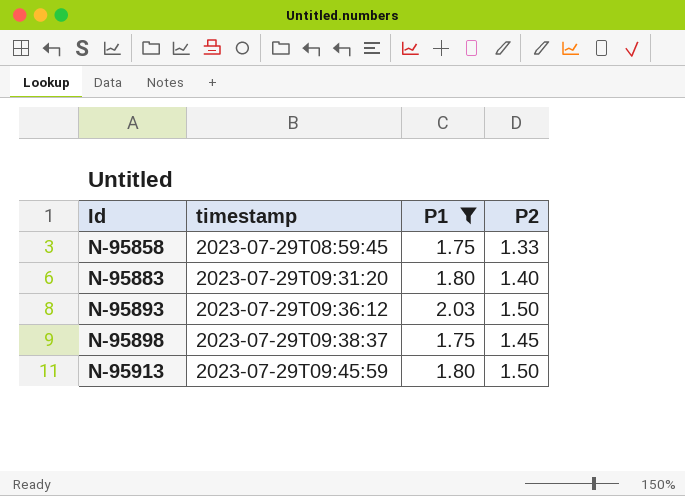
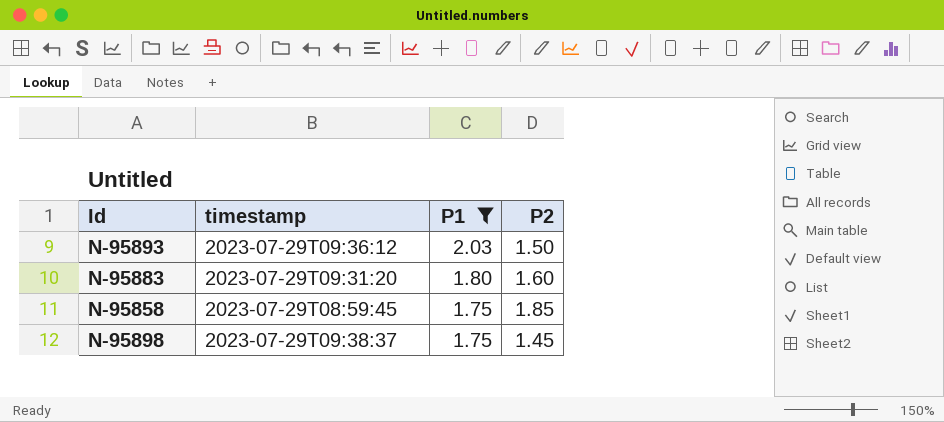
row order: Id ascending -> P1 descending
row N-95913: 2023-07-29T09:45:59 | 1.80 | 1.50 -> none
N-95883 | P2: 1.40 -> 1.60
N-95858 | P2: 1.33 -> 1.85

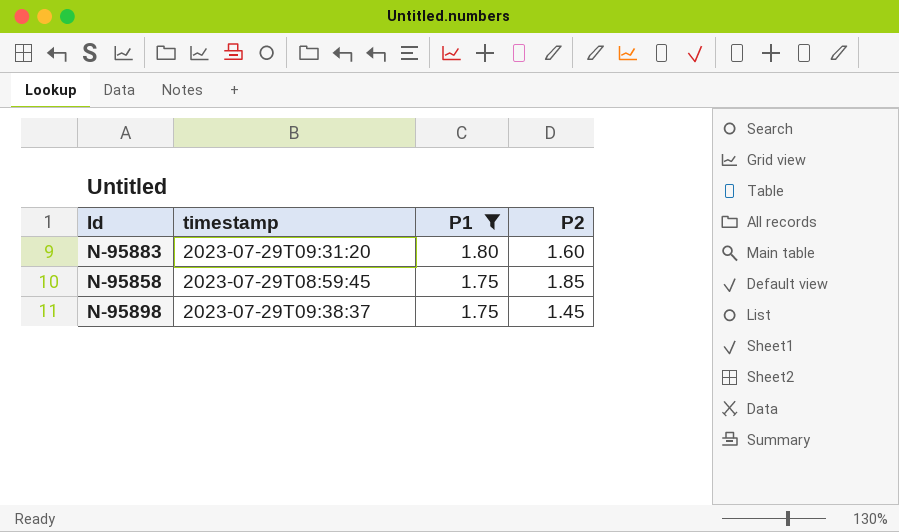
row N-95893: 2023-07-29T09:36:12 | 2.03 | 1.50 -> none

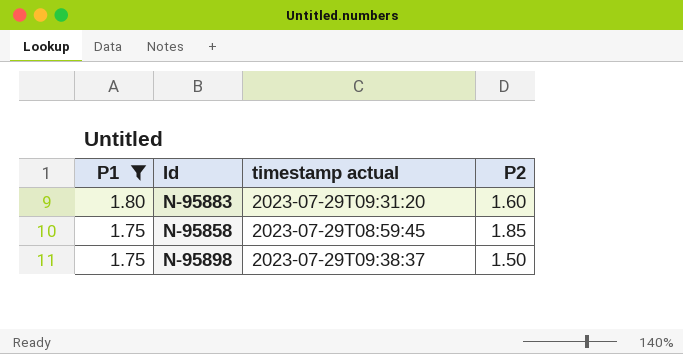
column P1 | position: 3 -> 1
column name: timestamp -> timestamp actual
N-95898 | P2: 1.45 -> 1.50

